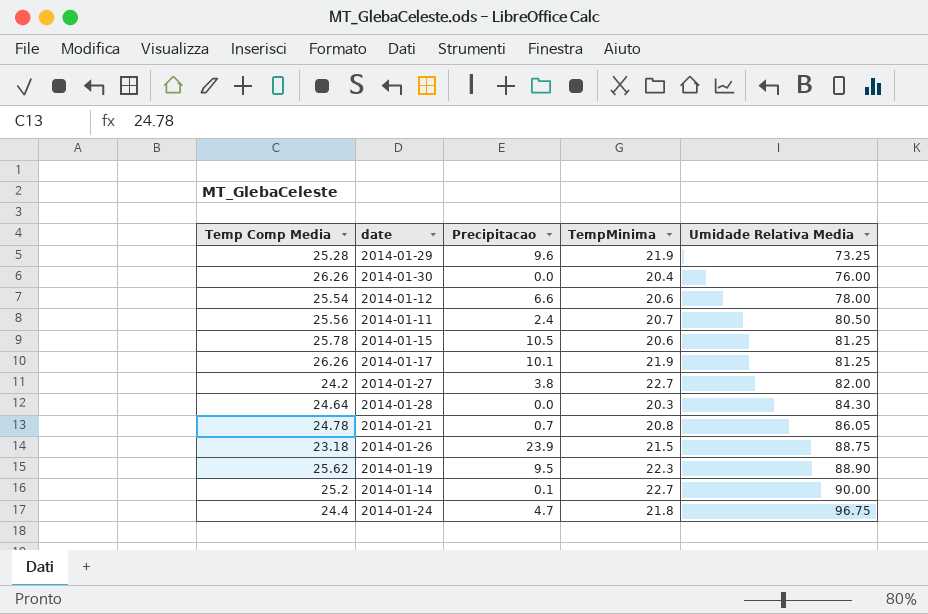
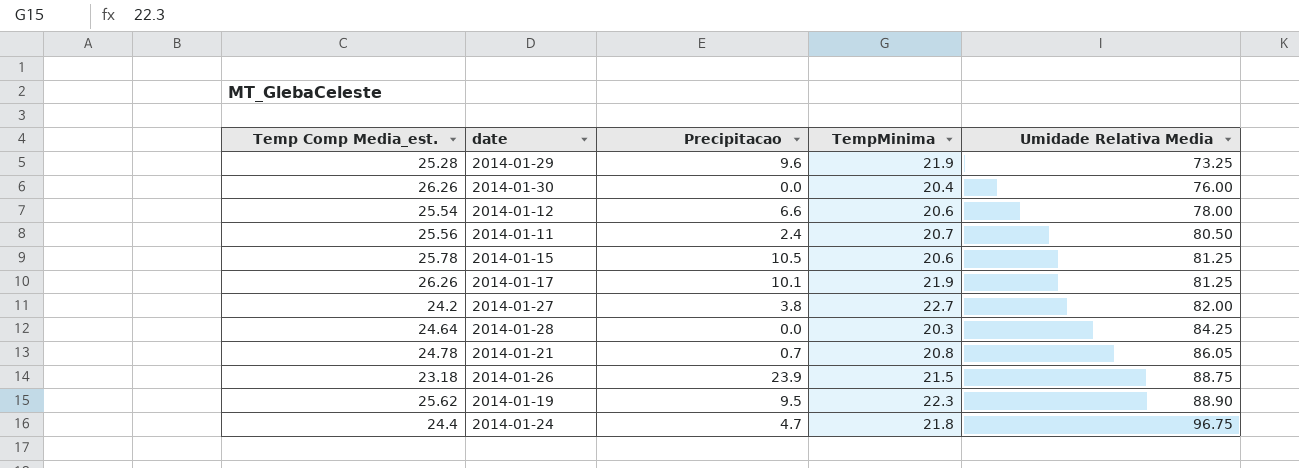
column name: Temp Comp Media -> Temp Comp Media_est.
row 2014-01-14: 25.2 | 0.1 | 22.7 | 90.00 -> none
2014-01-28 | Umidade Relativa Media: 84.30 -> 84.25

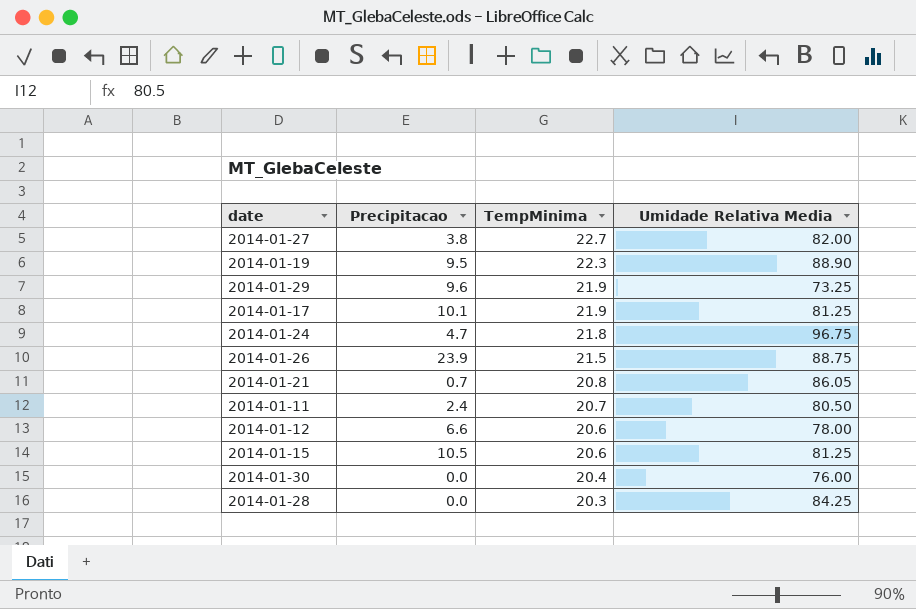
row order: Umidade Relativa Media ascending -> TempMinima descending
column Temp Comp Media_est. | position: 1 -> none

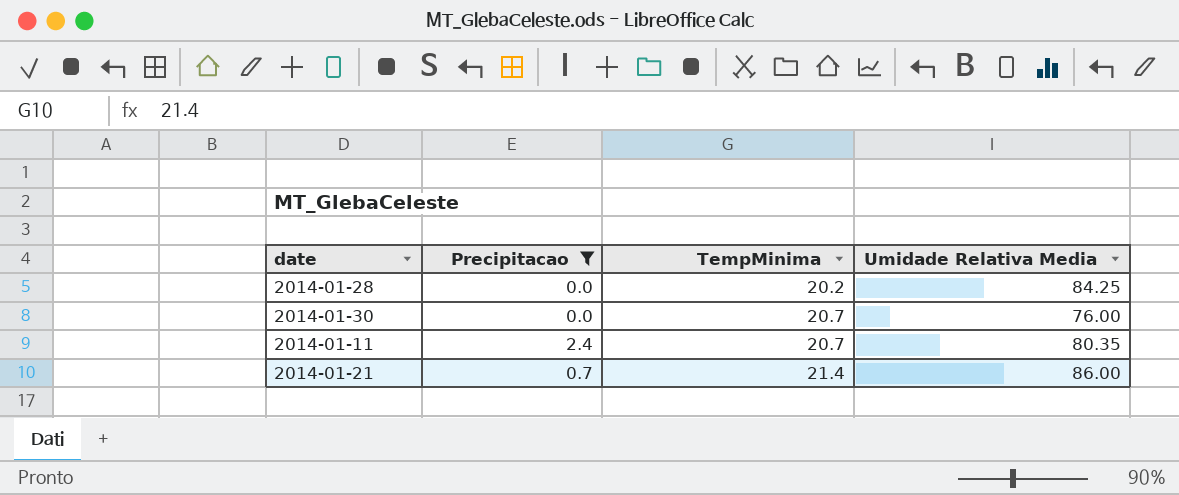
filter: none -> Precipitacao <= 2.4
row order: TempMinima descending -> TempMinima ascending
2014-01-28 | TempMinima: 20.3 -> 20.2
2014-01-30 | TempMinima: 20.4 -> 20.7
2014-01-11 | Umidade Relativa Media: 80.50 -> 80.35
2014-01-21 | TempMinima: 20.8 -> 21.4
2014-01-21 | Umidade Relativa Media: 86.05 -> 86.00

